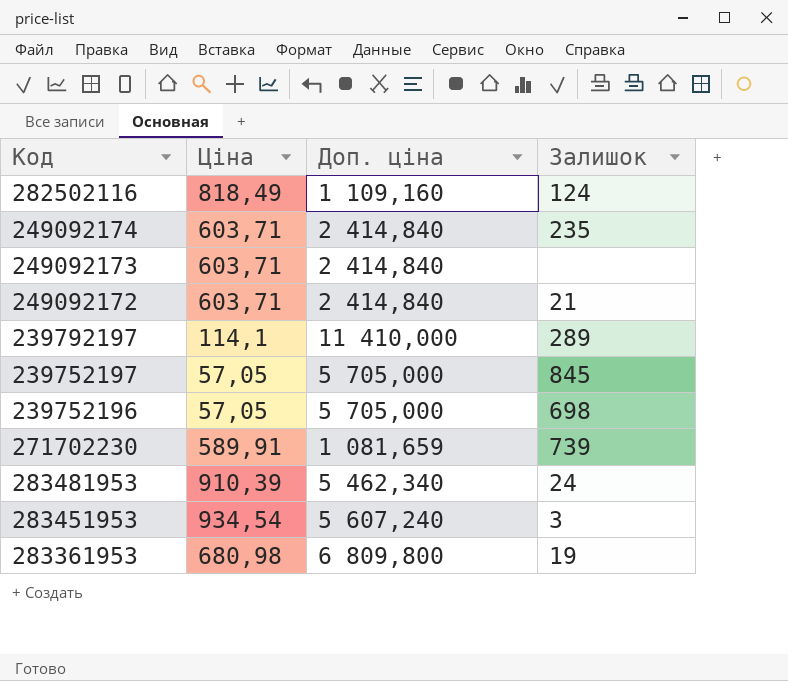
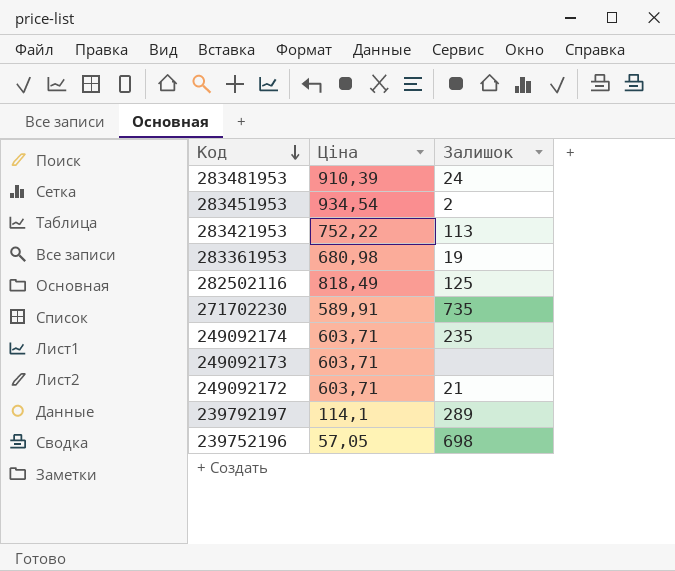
row order: none -> Код descending
column Доп. ціна | position: 3 -> none
row 239752197: 57,05 | 5 705,000 | 845 -> none
283451953 | Залишок: 3 -> 2
row 283421953: none -> 752,22 | 113
282502116 | Залишок: 124 -> 125
271702230 | Залишок: 739 -> 735

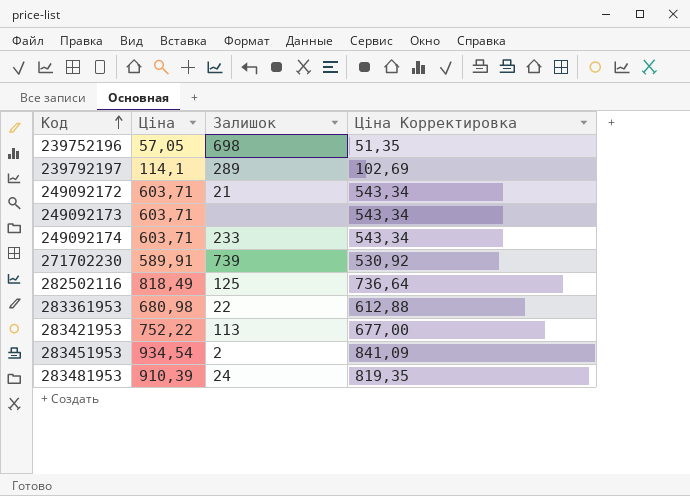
row order: Код descending -> Код ascending
column Ціна Корректировка | formula: none -> [Ціна] * 0,9
249092174 | Залишок: 235 -> 233
271702230 | Залишок: 735 -> 739
283361953 | Залишок: 19 -> 22

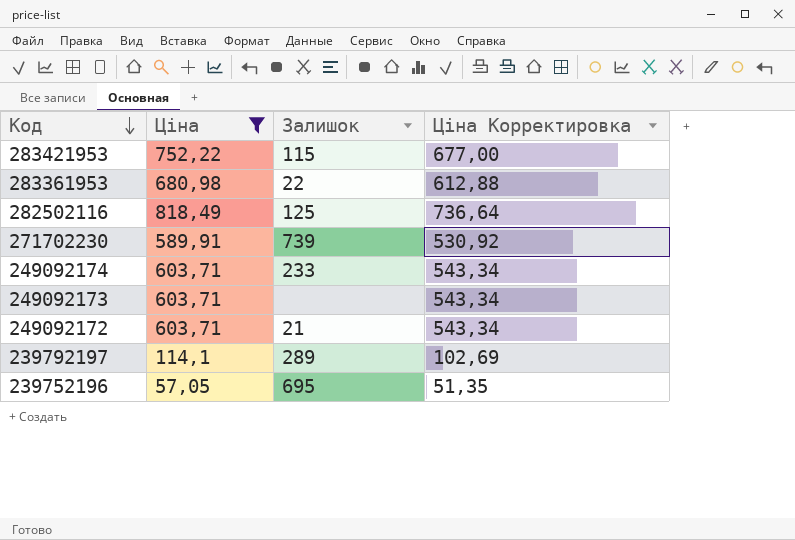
filter: none -> Ціна <= 818,49
row order: Код ascending -> Код descending
283421953 | Залишок: 113 -> 115
239752196 | Залишок: 698 -> 695

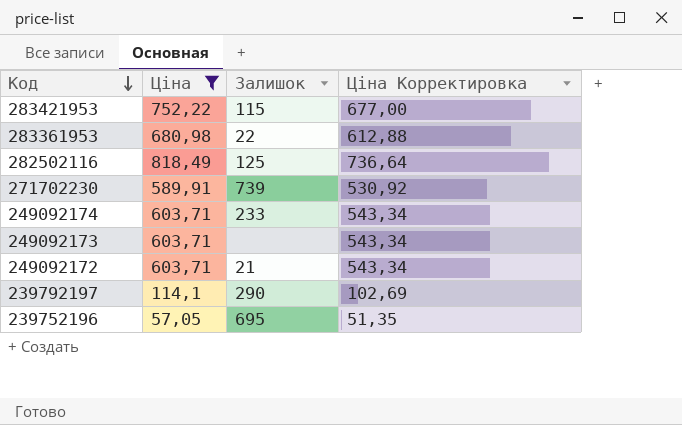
239792197 | Залишок: 289 -> 290

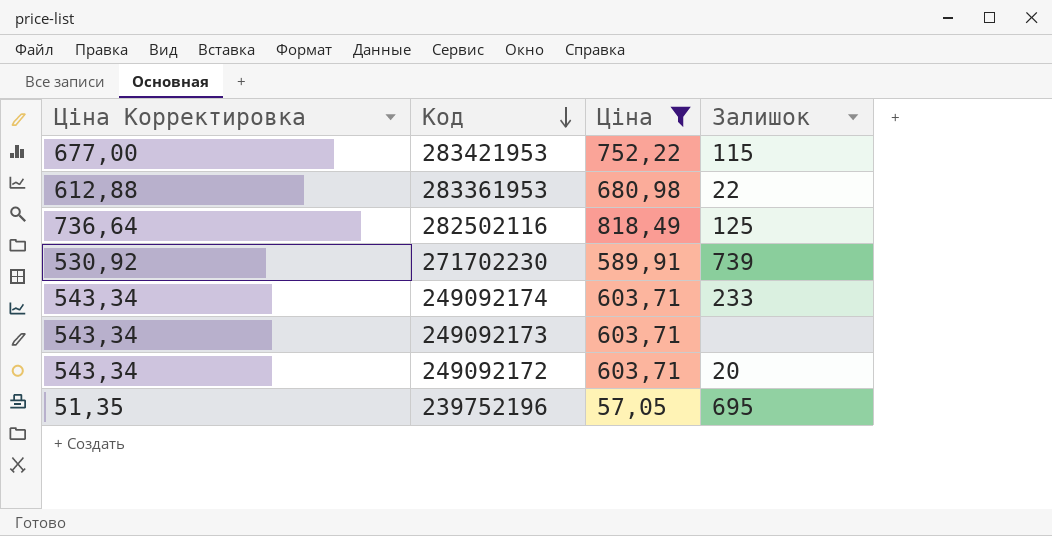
column Ціна Корректировка | position: 4 -> 1
row 239792197: 114,1 | 290 | 102,69 -> none
249092172 | Залишок: 21 -> 20

